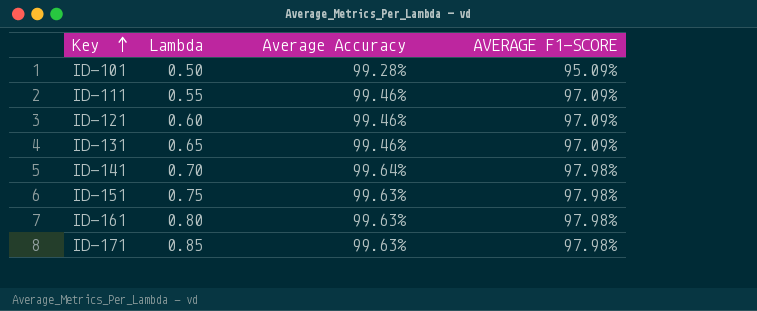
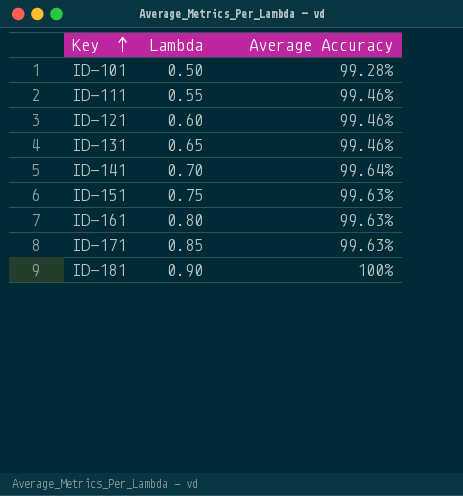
column AVERAGE F1-SCORE | position: 4 -> none
row ID-181: none -> 0.90 | 100%

